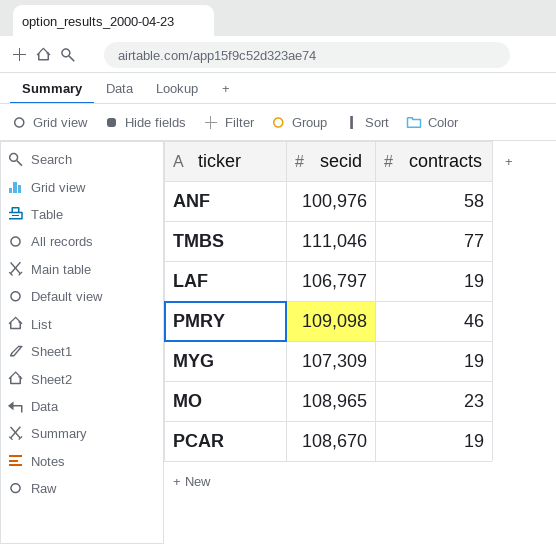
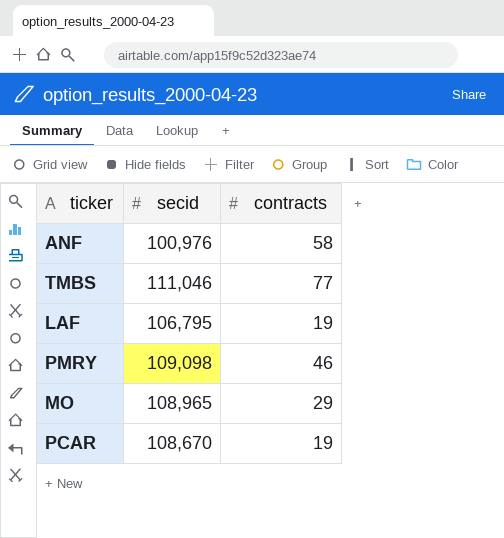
row MYG: 107,309 | 19 -> none
LAF | secid: 106,797 -> 106,795
MO | contracts: 23 -> 29

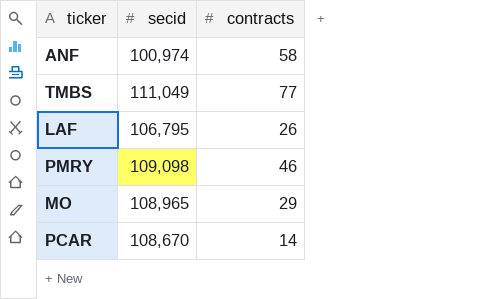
ANF | secid: 100,976 -> 100,974
TMBS | secid: 111,046 -> 111,049
LAF | contracts: 19 -> 26
PCAR | contracts: 19 -> 14

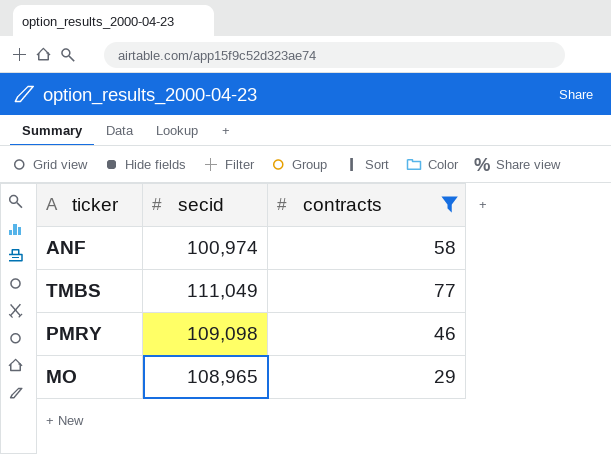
filter: none -> contracts >= 29

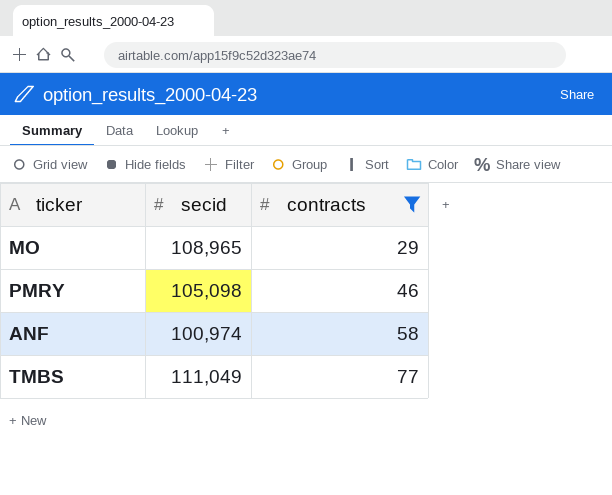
row order: none -> contracts ascending
PMRY | secid: 109,098 -> 105,098

